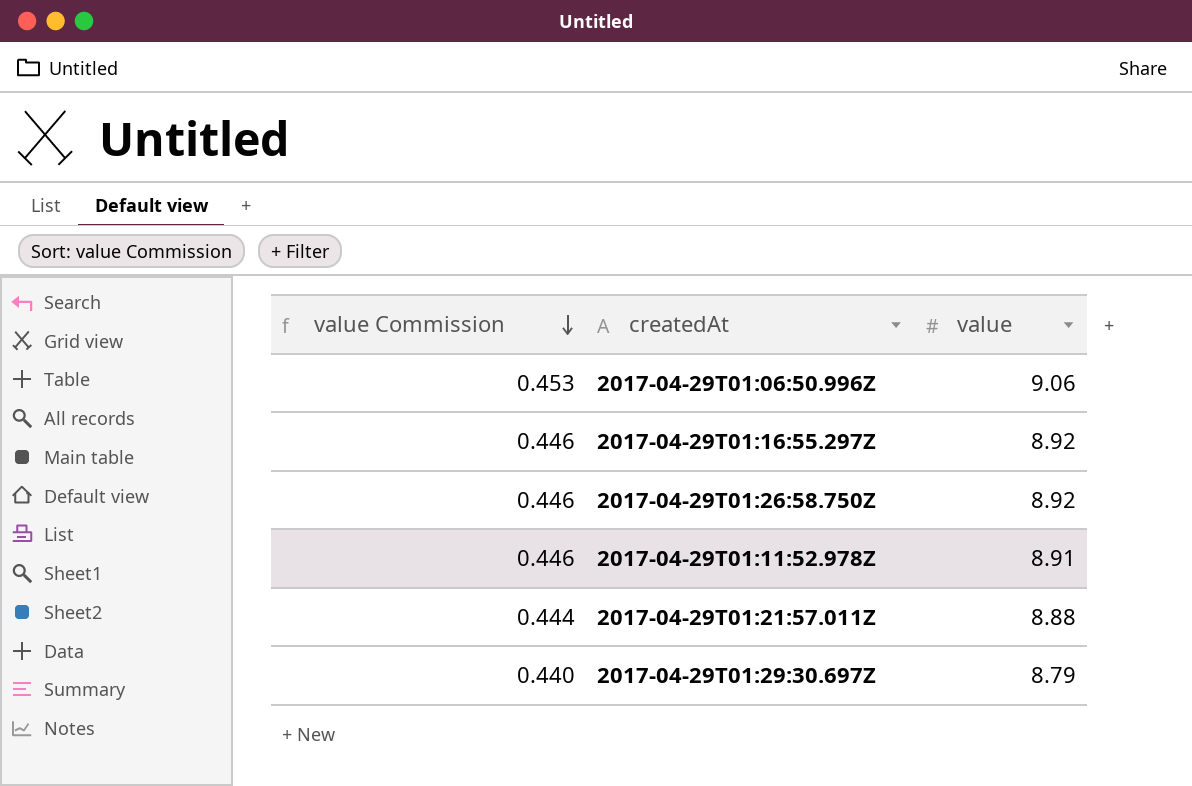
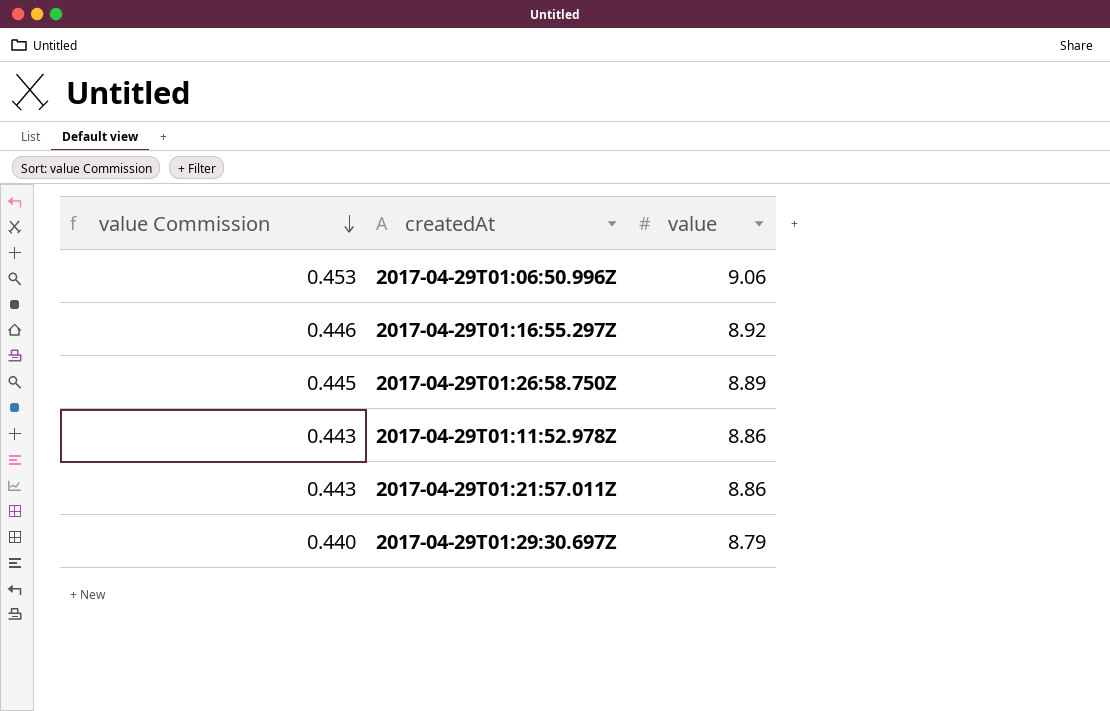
2017-04-29T01:26:58.750Z | value Commission: 0.446 -> 0.445
2017-04-29T01:26:58.750Z | value: 8.92 -> 8.89
2017-04-29T01:11:52.978Z | value Commission: 0.446 -> 0.443
2017-04-29T01:11:52.978Z | value: 8.91 -> 8.86
2017-04-29T01:21:57.011Z | value Commission: 0.444 -> 0.443
2017-04-29T01:21:57.011Z | value: 8.88 -> 8.86

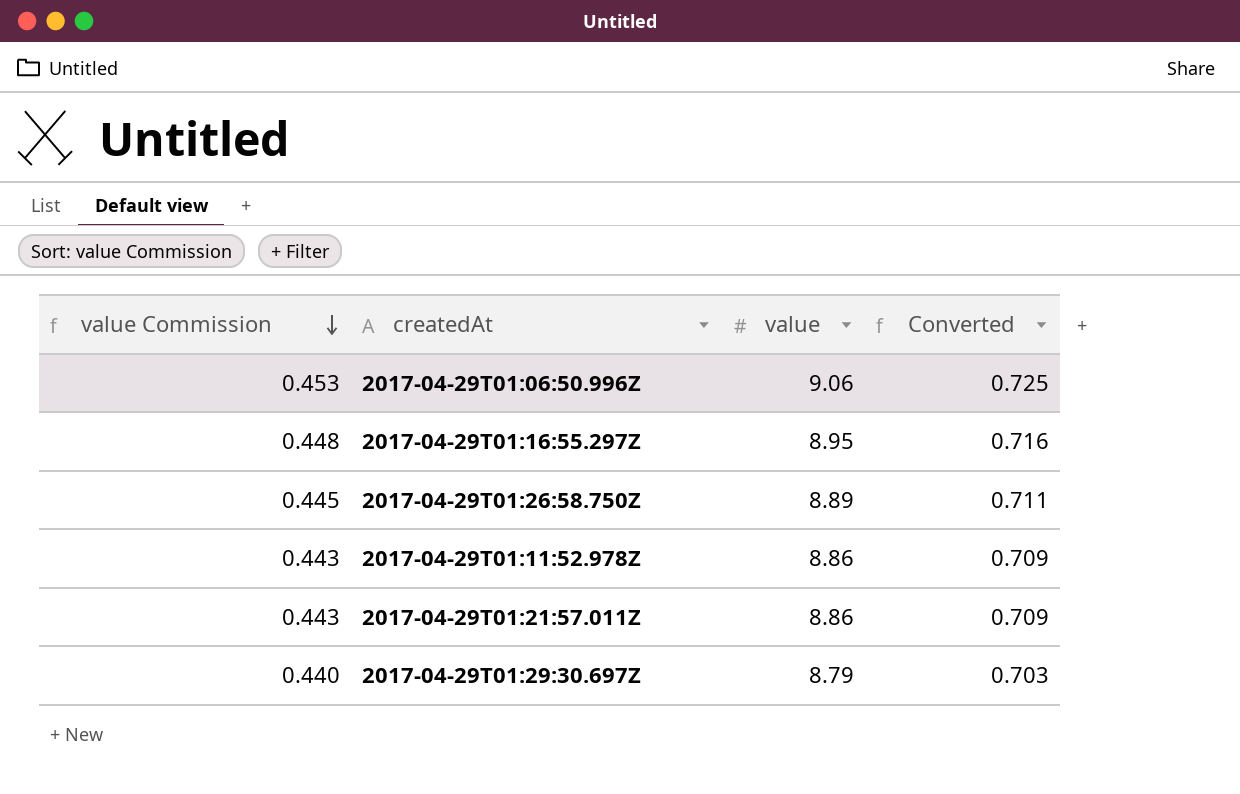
column Converted | formula: none -> [value] * 0.08
2017-04-29T01:16:55.297Z | value Commission: 0.446 -> 0.448
2017-04-29T01:16:55.297Z | value: 8.92 -> 8.95

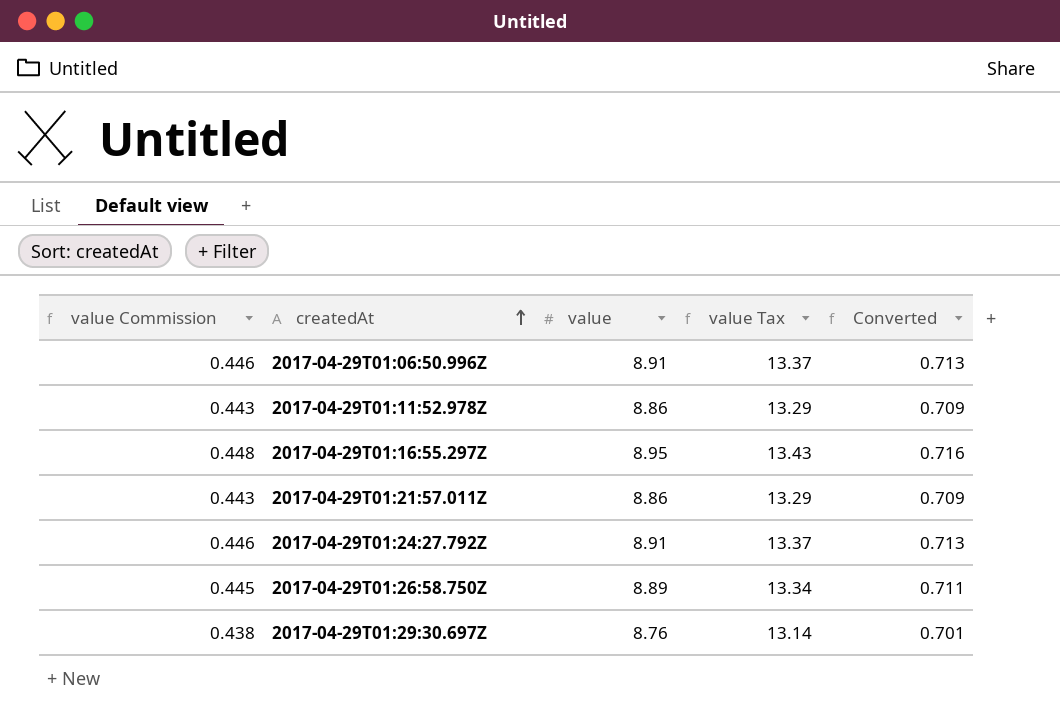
row order: value Commission descending -> createdAt ascending
column value Tax | formula: none -> [value] * 1.5
2017-04-29T01:06:50.996Z | value Commission: 0.453 -> 0.446
2017-04-29T01:06:50.996Z | value: 9.06 -> 8.91
2017-04-29T01:06:50.996Z | Converted: 0.725 -> 0.713
row 2017-04-29T01:24:27.792Z: none -> 0.446 | 8.91 | 13.37 | 0.713
2017-04-29T01:29:30.697Z | value Commission: 0.440 -> 0.438
2017-04-29T01:29:30.697Z | value: 8.79 -> 8.76
2017-04-29T01:29:30.697Z | Converted: 0.703 -> 0.701

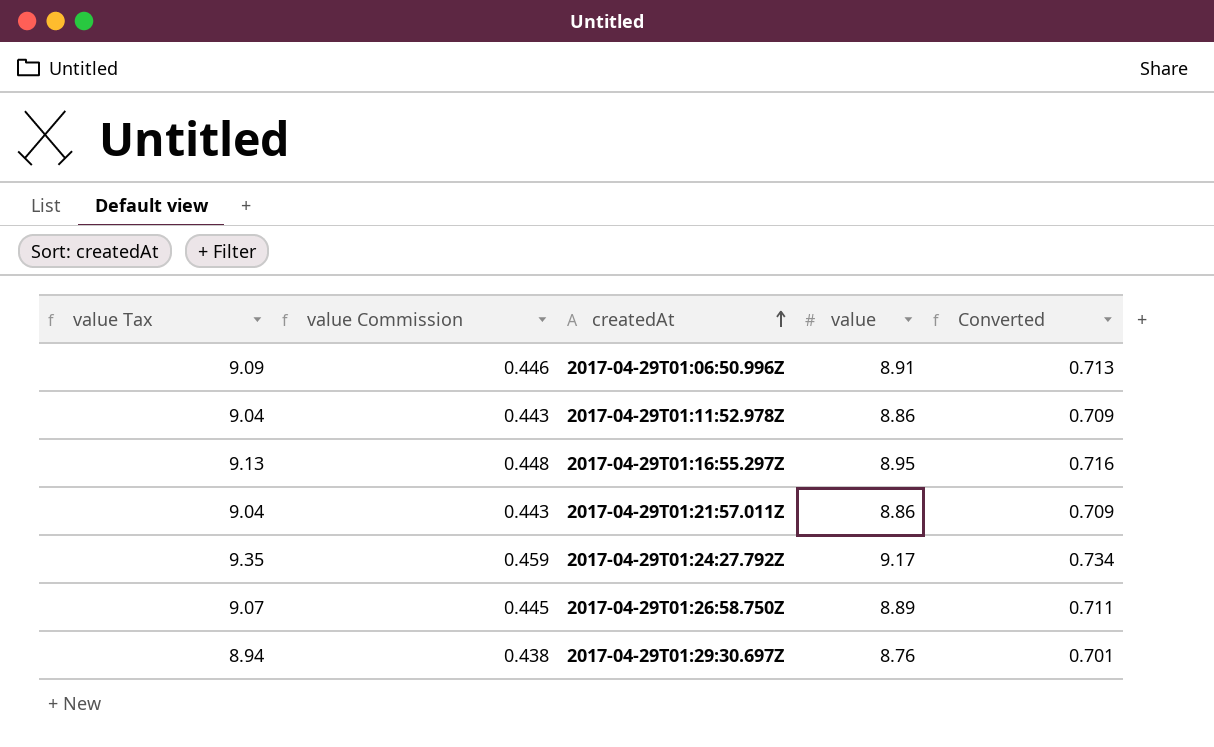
column value Tax | formula: [value] * 1.5 -> [value] * 1.02
column value Tax | position: 4 -> 1
2017-04-29T01:24:27.792Z | value Commission: 0.446 -> 0.459
2017-04-29T01:24:27.792Z | value: 8.91 -> 9.17
2017-04-29T01:24:27.792Z | Converted: 0.713 -> 0.734

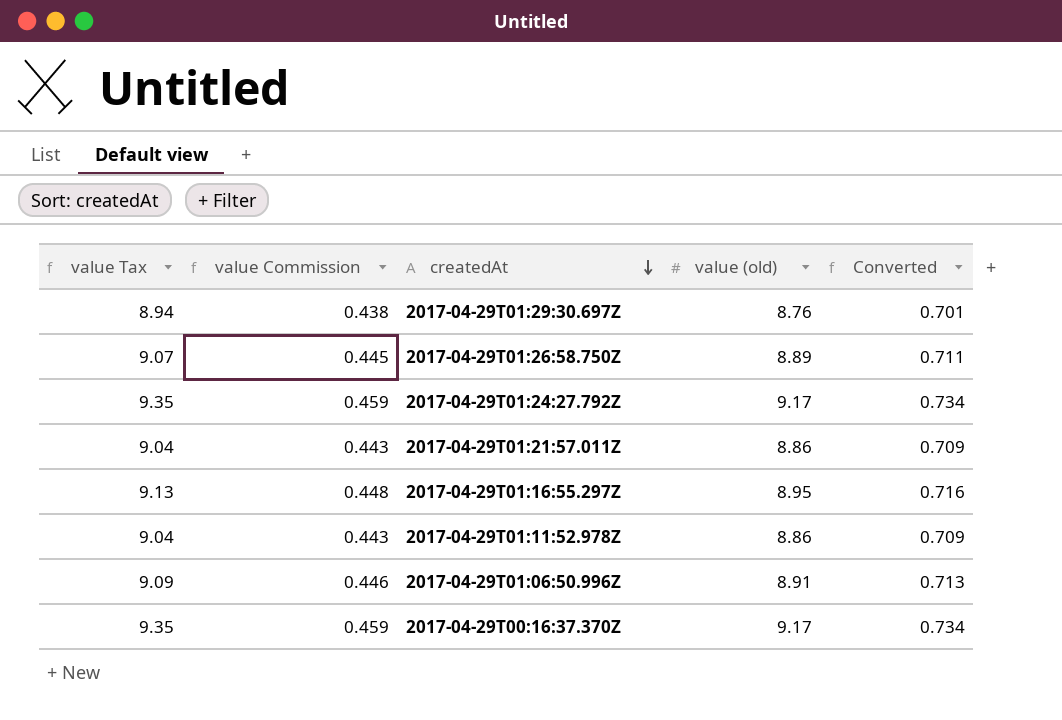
row order: createdAt ascending -> createdAt descending
column name: value -> value (old)
row 2017-04-29T00:16:37.370Z: none -> 9.35 | 0.459 | 9.17 | 0.734

